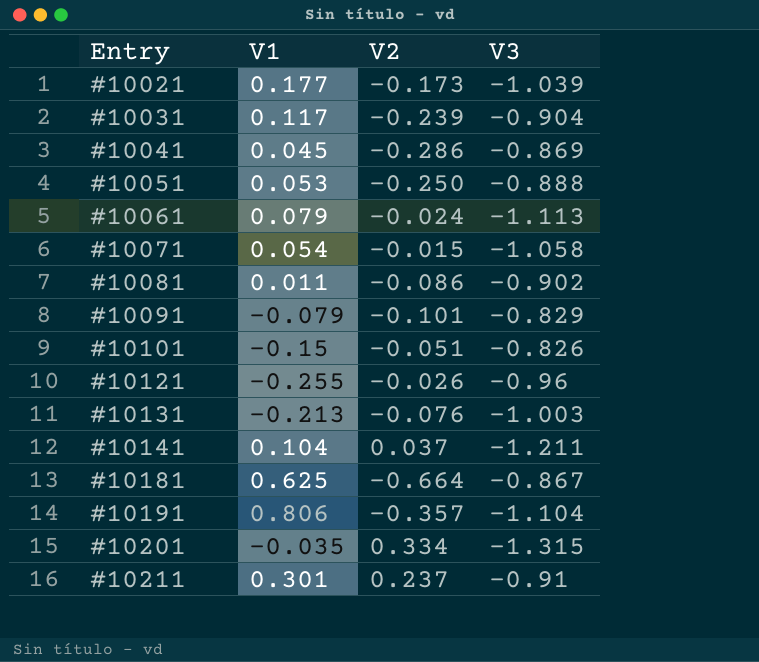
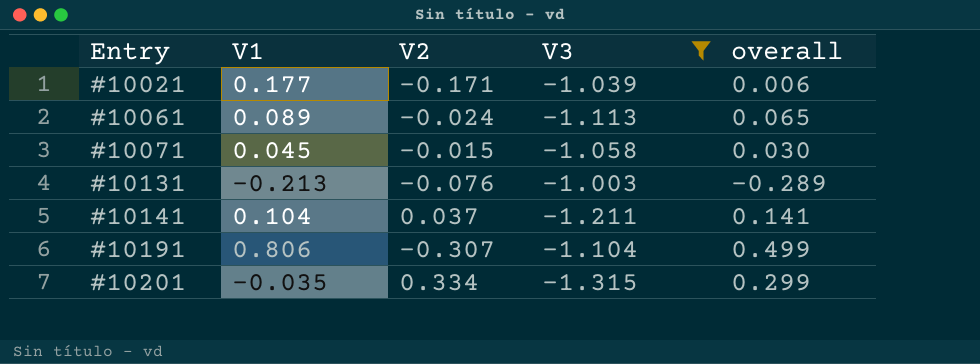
filter: none -> V3 <= -1.003
column overall | formula: none -> [V1] + [V2]
#10021 | V2: -0.173 -> -0.171
#10061 | V1: 0.079 -> 0.089
#10071 | V1: 0.054 -> 0.045
#10191 | V2: -0.357 -> -0.307

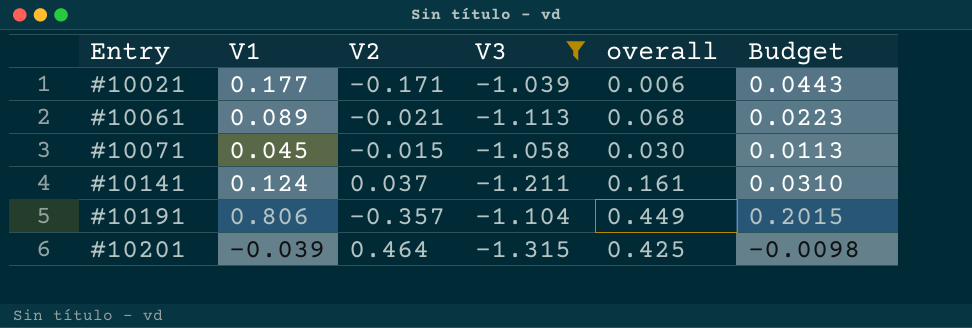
column Budget | formula: none -> [V1] * 0.25
row #10131: -0.213 | -0.076 | -1.003 | -0.289 -> none
#10061 | V2: -0.024 -> -0.021
#10061 | overall: 0.065 -> 0.068
#10141 | V1: 0.104 -> 0.124
#10141 | overall: 0.141 -> 0.161
#10191 | V2: -0.307 -> -0.357
#10191 | overall: 0.499 -> 0.449
#10201 | V1: -0.035 -> -0.039
#10201 | V2: 0.334 -> 0.464
#10201 | overall: 0.299 -> 0.425

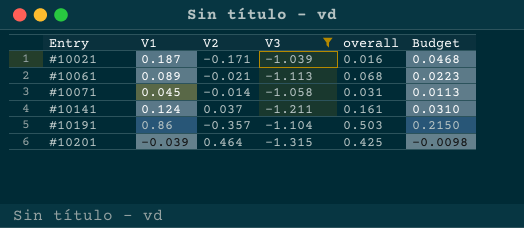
#10021 | V1: 0.177 -> 0.187
#10021 | overall: 0.006 -> 0.016
#10021 | Budget: 0.0443 -> 0.0468
#10071 | V2: -0.015 -> -0.014
#10071 | overall: 0.030 -> 0.031
#10191 | V1: 0.806 -> 0.86
#10191 | overall: 0.449 -> 0.503
#10191 | Budget: 0.2015 -> 0.2150

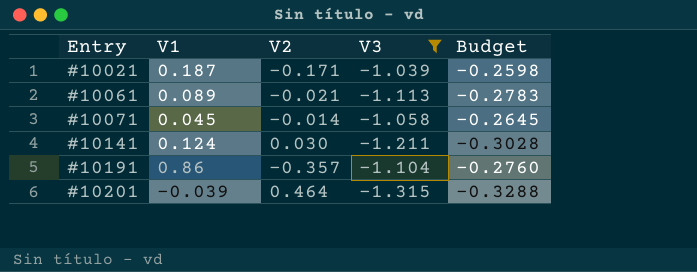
column overall | formula: [V1] + [V2] -> none
column Budget | formula: [V1] * 0.25 -> [V3] * 0.25
#10141 | V2: 0.037 -> 0.030

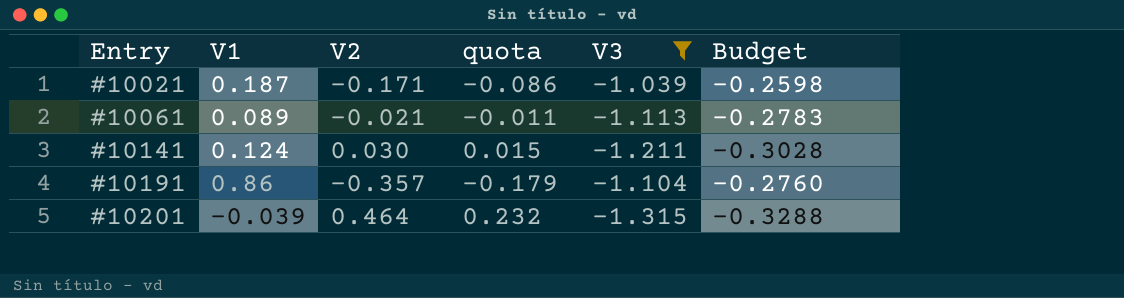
column quota | formula: none -> [V2] * 0.5
row #10071: 0.045 | -0.014 | -1.058 | -0.2645 -> none

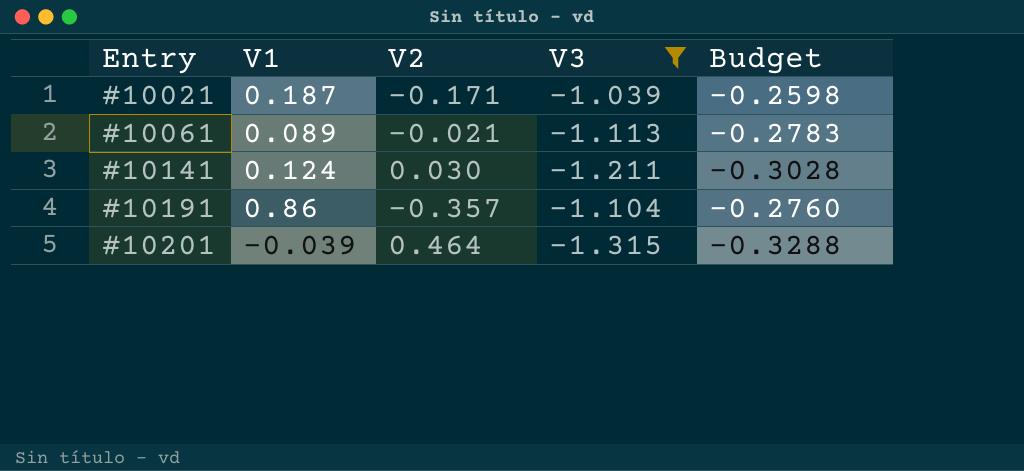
column quota | formula: [V2] * 0.5 -> none

